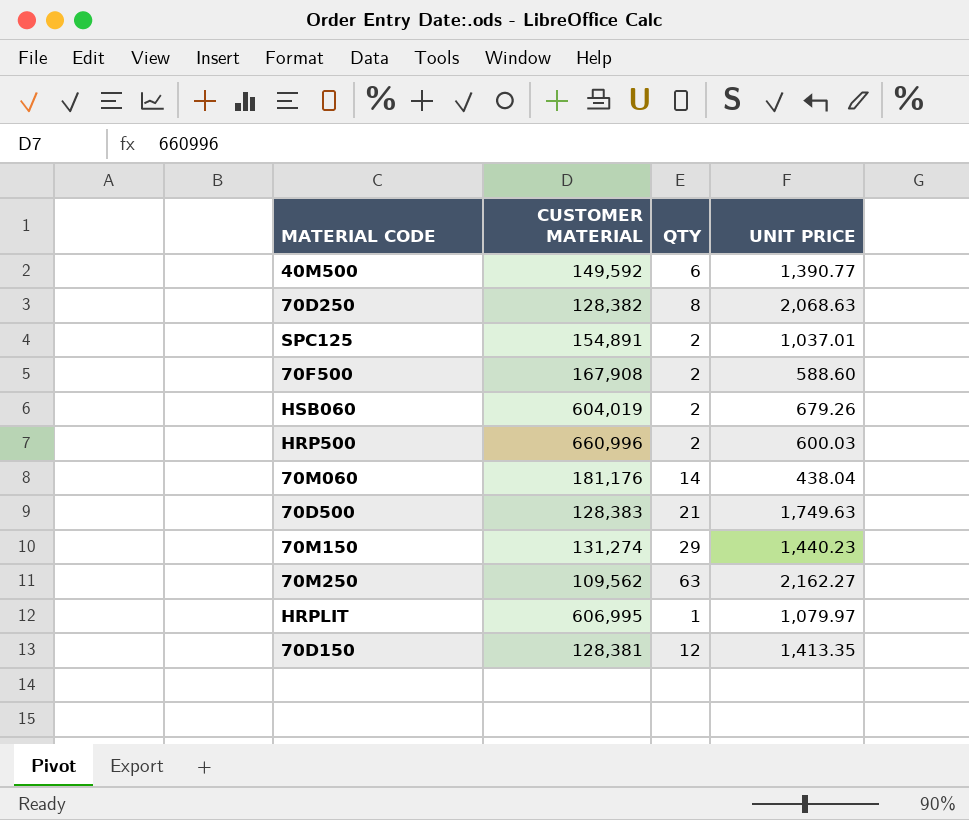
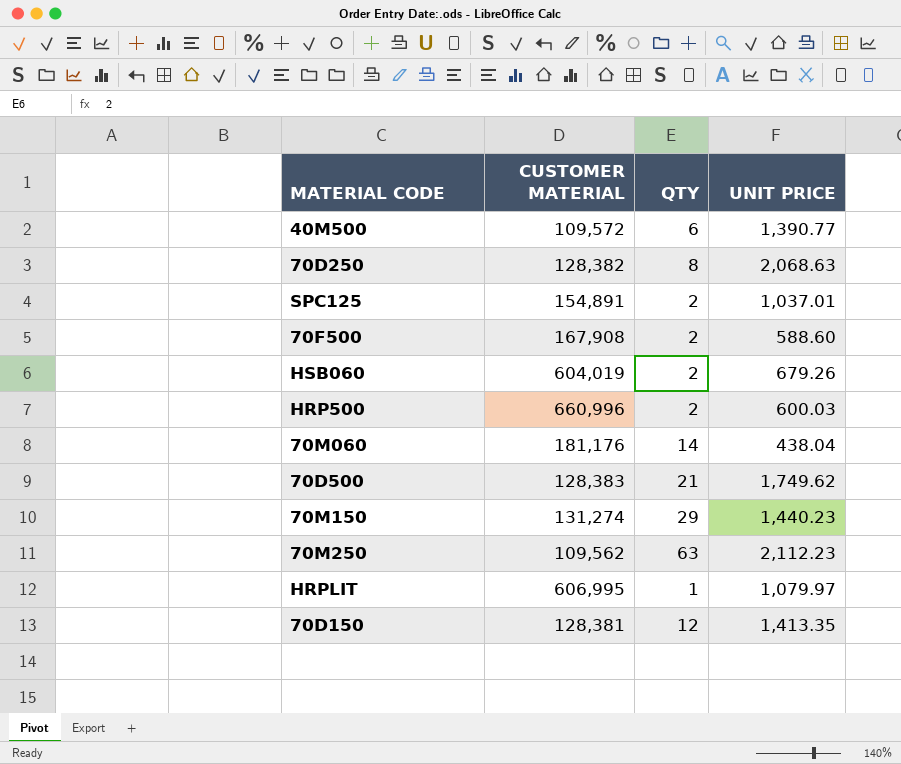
40M500 | CUSTOMER MATERIAL: 149,592 -> 109,572
70D500 | UNIT PRICE: 1,749.63 -> 1,749.62
70M250 | UNIT PRICE: 2,162.27 -> 2,112.23

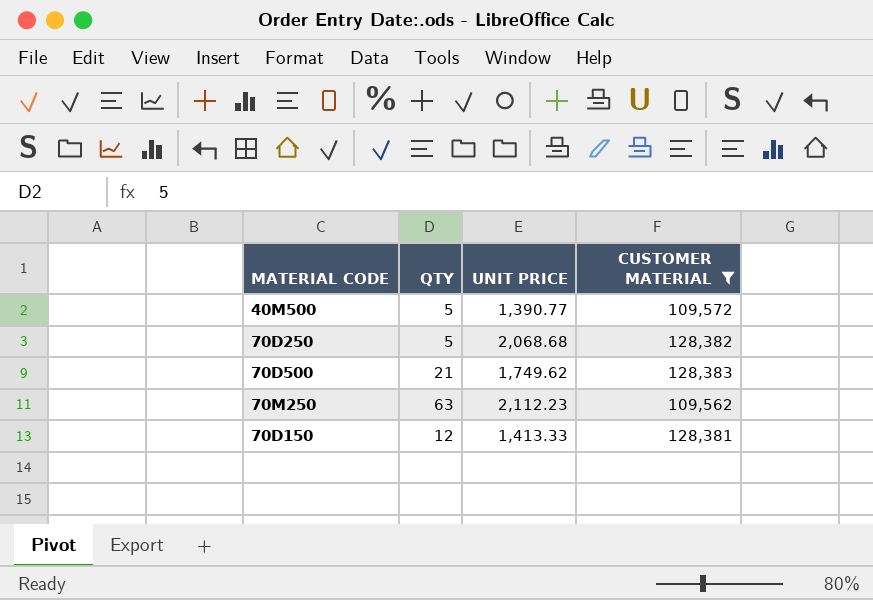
filter: none -> CUSTOMER MATERIAL <= 128,383
column CUSTOMER MATERIAL | position: 2 -> 4
40M500 | QTY: 6 -> 5
70D250 | QTY: 8 -> 5
70D250 | UNIT PRICE: 2,068.63 -> 2,068.68
70D150 | UNIT PRICE: 1,413.35 -> 1,413.33

